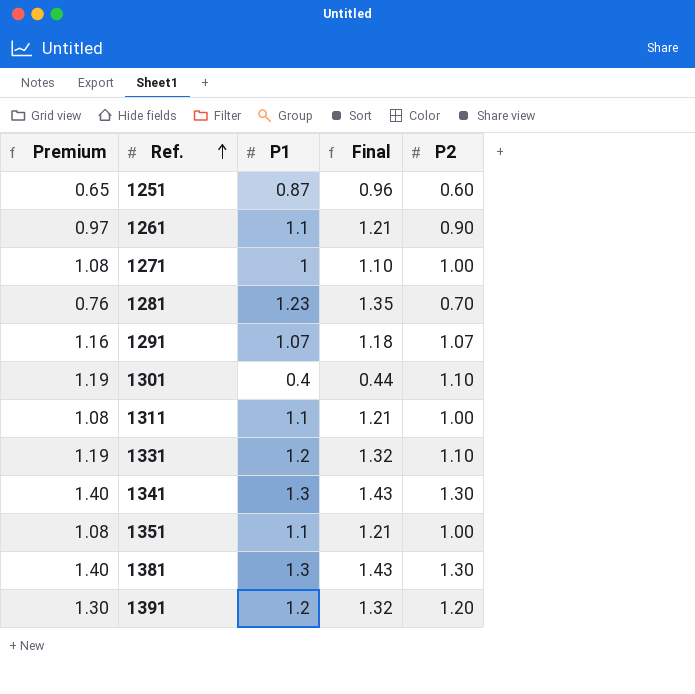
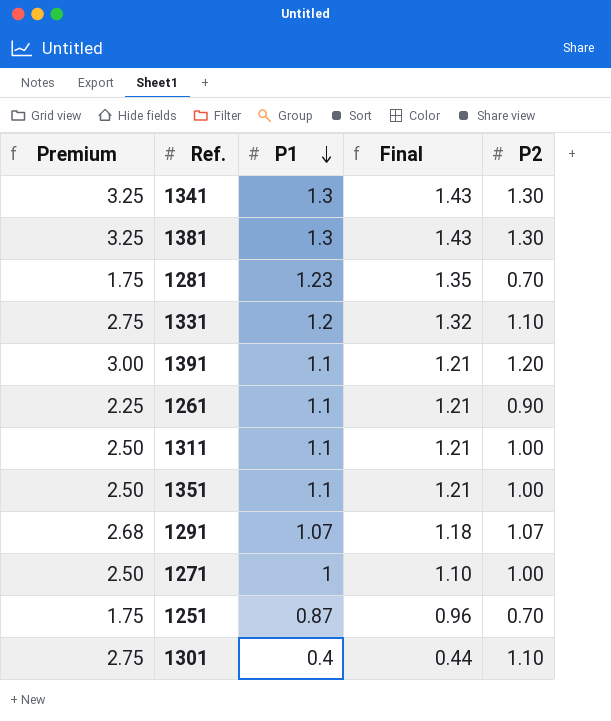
row order: Ref. ascending -> P1 descending
column Premium | formula: [P2] * 1.08 -> [P2] * 2.5
1391 | P1: 1.2 -> 1.1
1391 | Final: 1.32 -> 1.21
1251 | P2: 0.60 -> 0.70

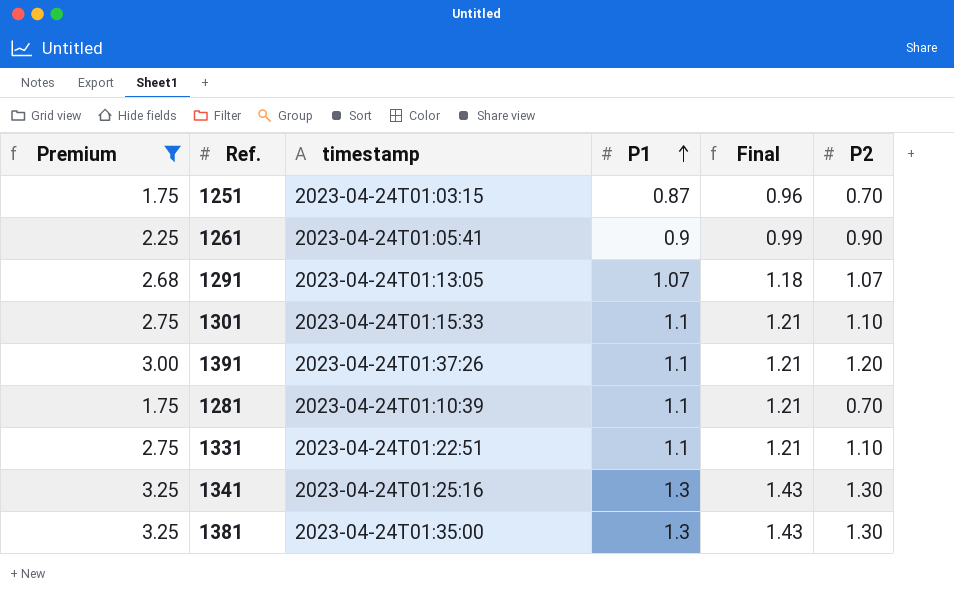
filter: none -> Premium != 2.50
row order: P1 descending -> P1 ascending
column timestamp | position: none -> 3
1261 | P1: 1.1 -> 0.9
1261 | Final: 1.21 -> 0.99
1301 | P1: 0.4 -> 1.1
1301 | Final: 0.44 -> 1.21
1281 | P1: 1.23 -> 1.1
1281 | Final: 1.35 -> 1.21
1331 | P1: 1.2 -> 1.1
1331 | Final: 1.32 -> 1.21

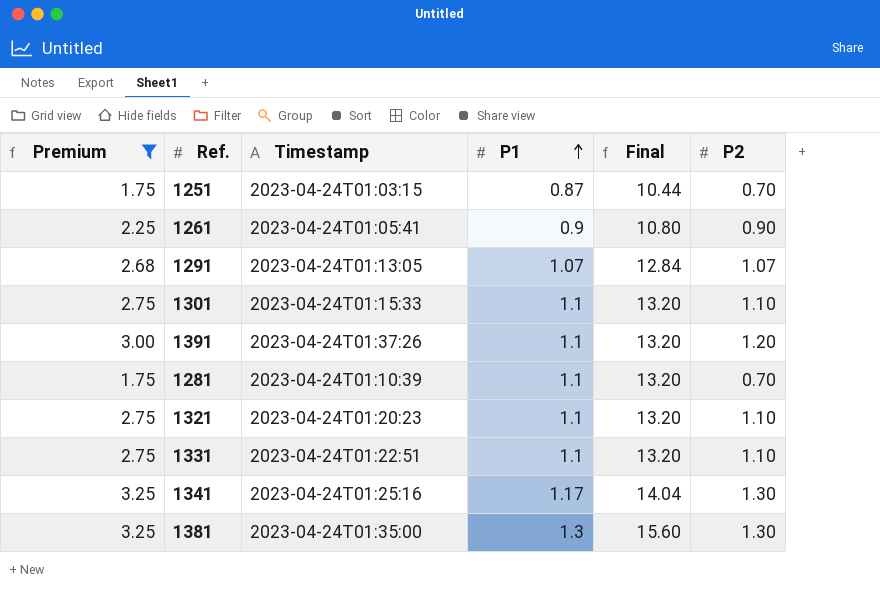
column name: timestamp -> Timestamp
column Final | formula: [P1] * 1.1 -> [P1] * 12
row 1321: none -> 2.75 | 2023-04-24T01:20:23 | 1.1 | 13.20 | 1.10
1341 | P1: 1.3 -> 1.17

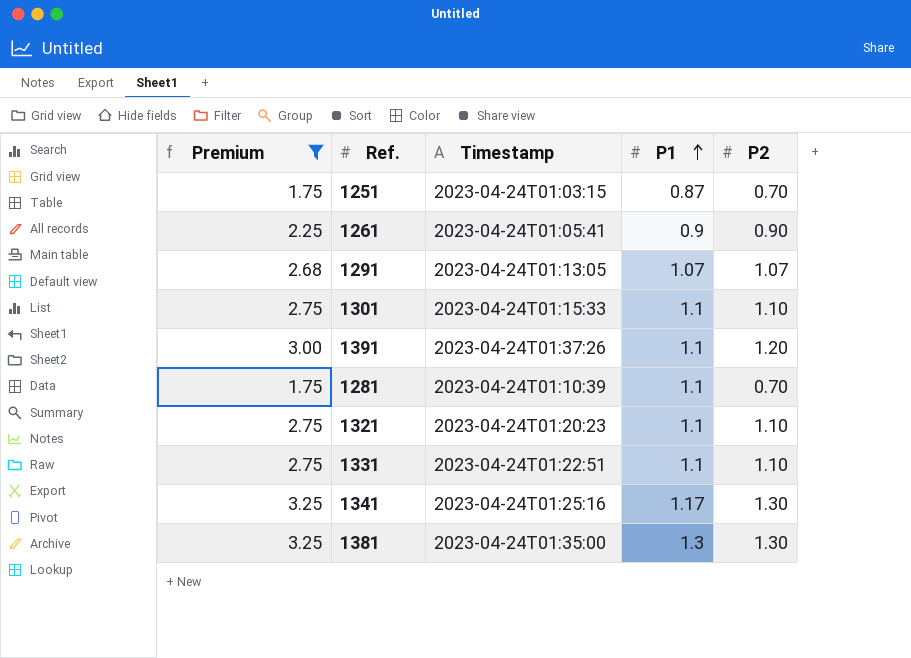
column Final | formula: [P1] * 12 -> none

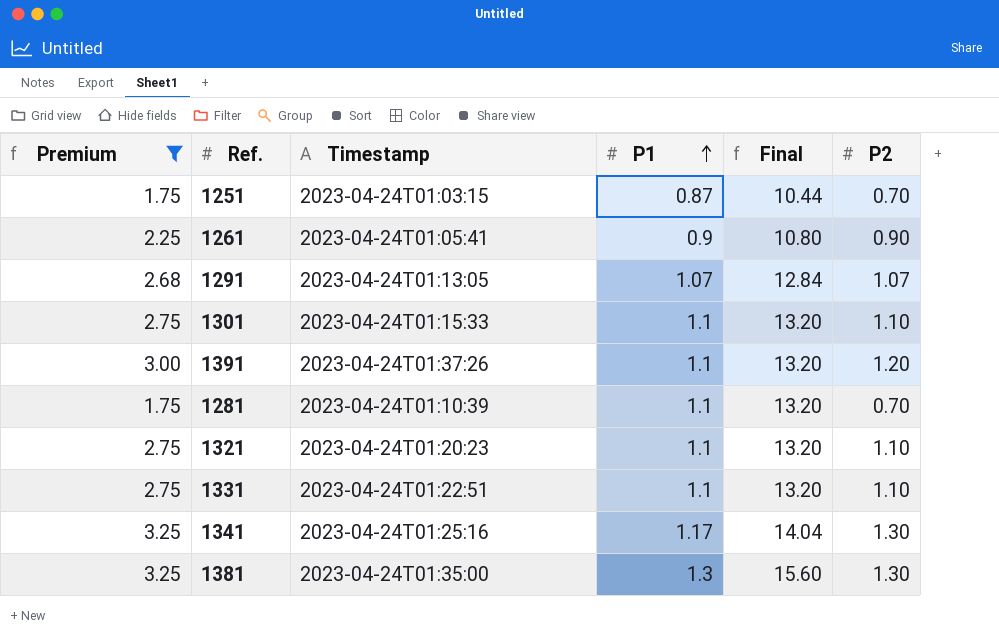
column Final | formula: none -> [P1] * 12

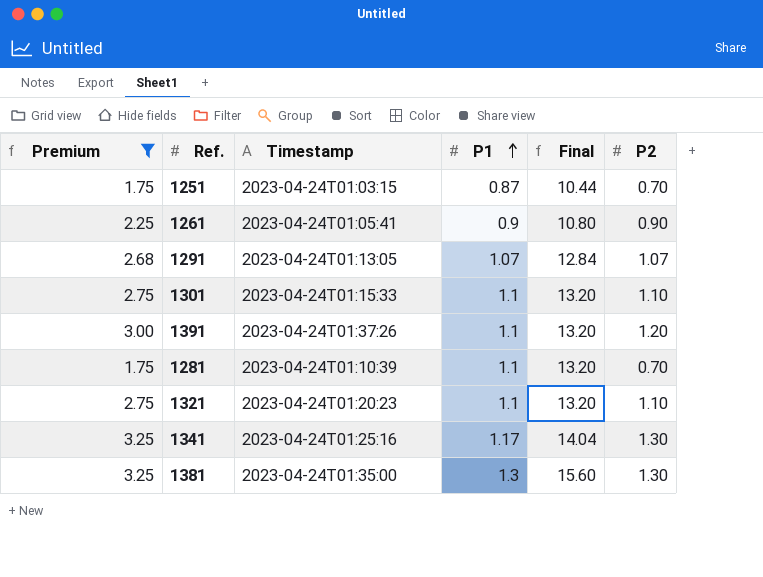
row 1331: 2.75 | 2023-04-24T01:22:51 | 1.1 | 13.20 | 1.10 -> none

